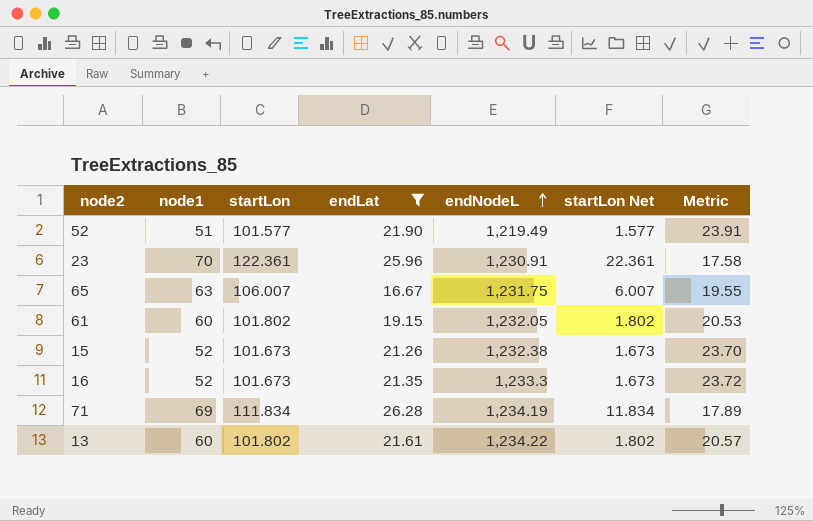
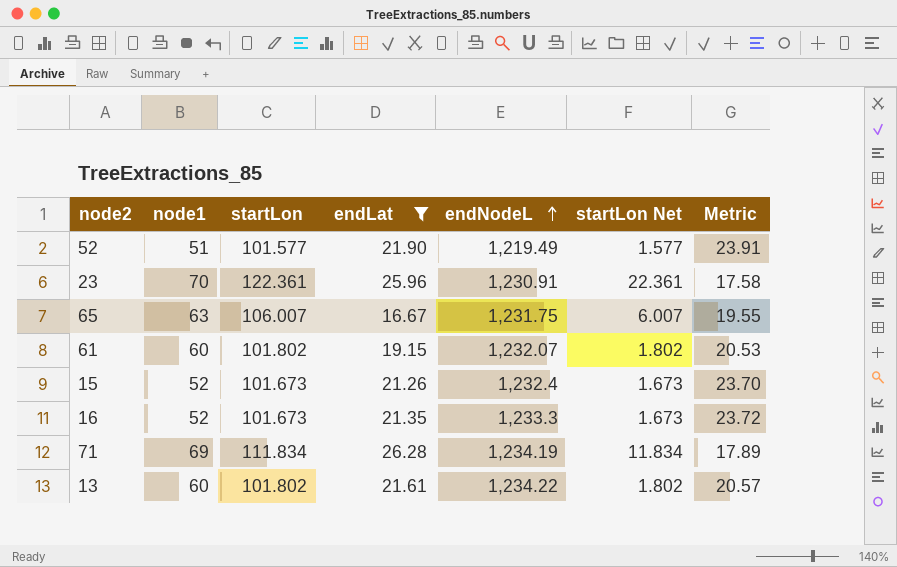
61 | endNodeL: 1,232.05 -> 1,232.07
15 | endNodeL: 1,232.38 -> 1,232.4

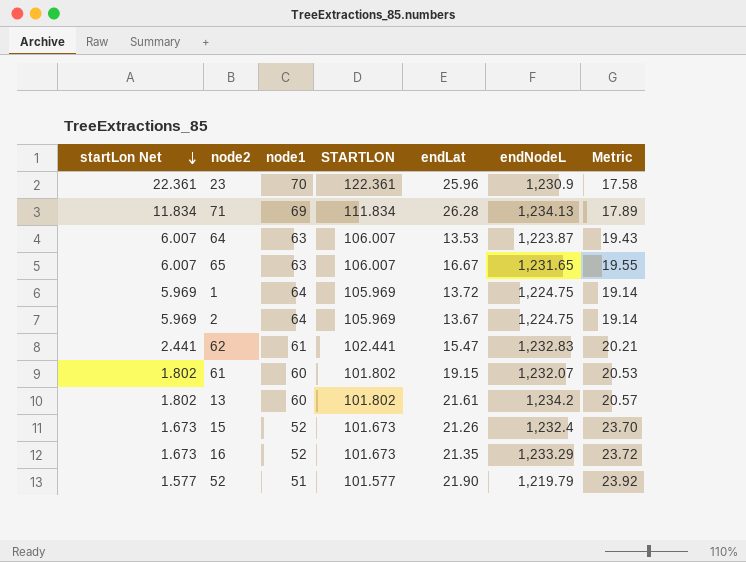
filter: endLat >= 16.67 -> none
row order: endNodeL ascending -> startLon Net descending
column startLon Net | position: 6 -> 1
column name: startLon -> STARTLON
23 | endNodeL: 1,230.91 -> 1,230.9
71 | endNodeL: 1,234.19 -> 1,234.13
65 | endNodeL: 1,231.75 -> 1,231.65
13 | endNodeL: 1,234.22 -> 1,234.2
16 | endNodeL: 1,233.3 -> 1,233.29
52 | endNodeL: 1,219.49 -> 1,219.79
52 | Metric: 23.91 -> 23.92

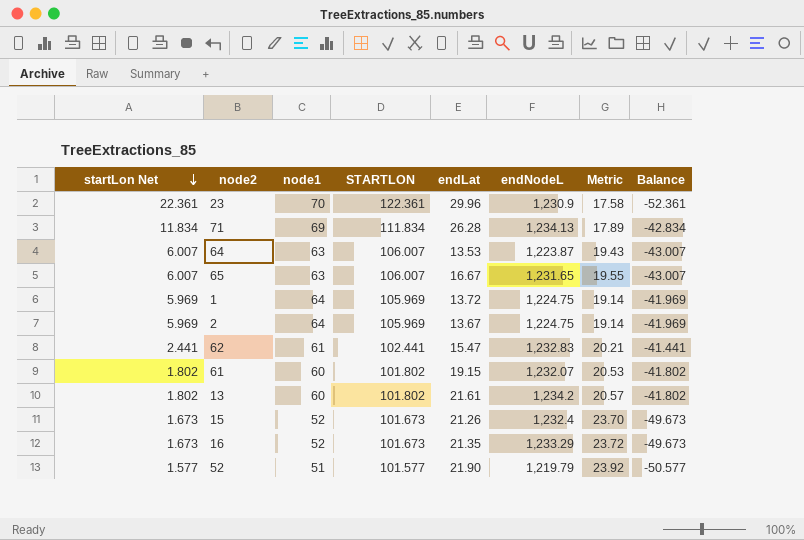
column Balance | formula: none -> [node1] - [STARTLON]
23 | endLat: 25.96 -> 29.96

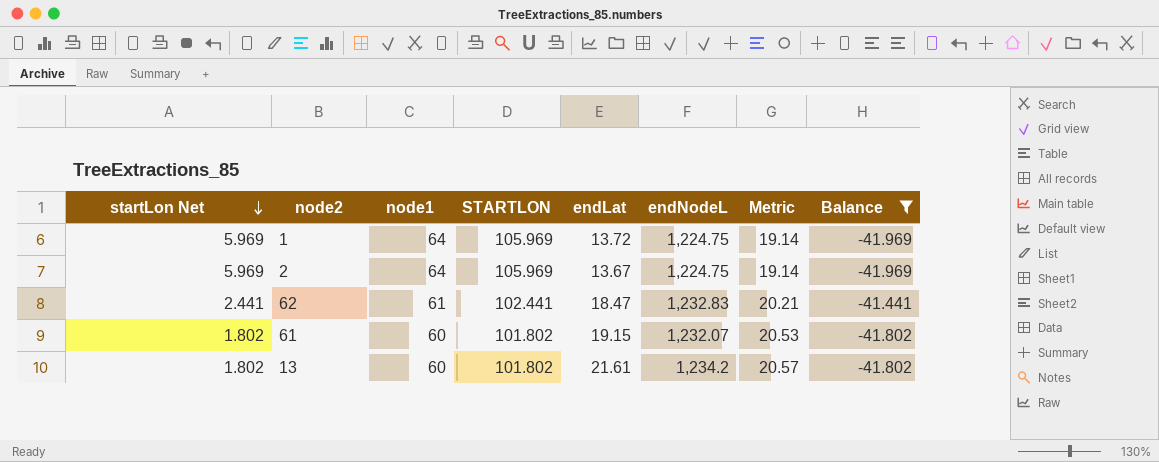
filter: none -> Balance >= -41.969
62 | endLat: 15.47 -> 18.47

